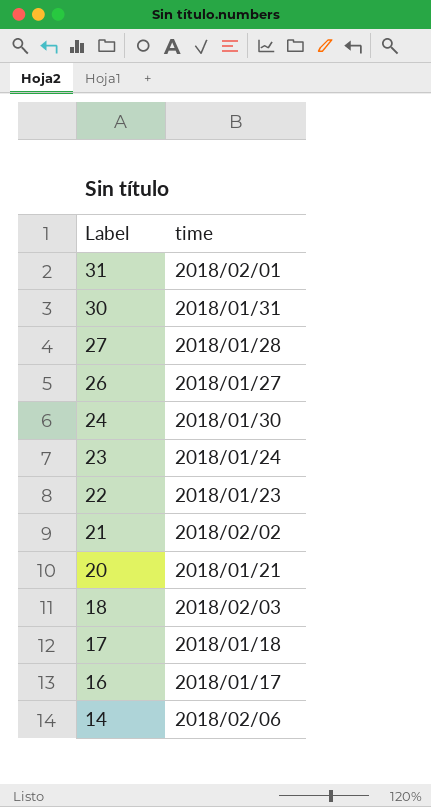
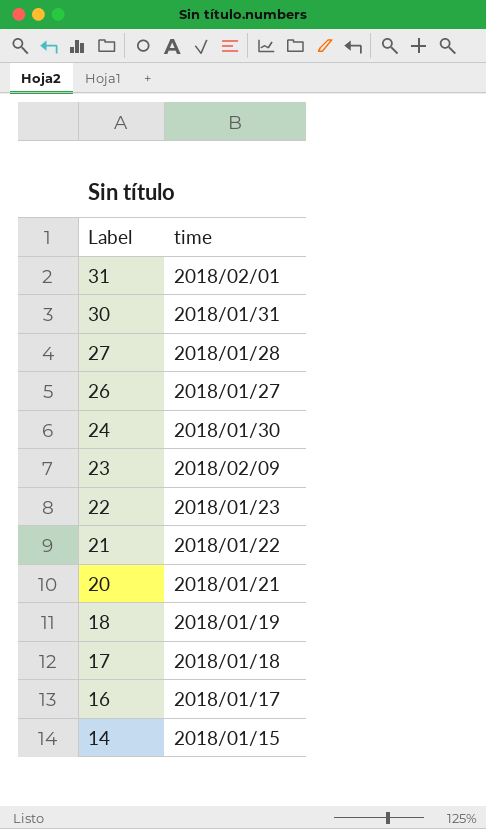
23 | time: 2018/01/24 -> 2018/02/09
21 | time: 2018/02/02 -> 2018/01/22
18 | time: 2018/02/03 -> 2018/01/19
14 | time: 2018/02/06 -> 2018/01/15

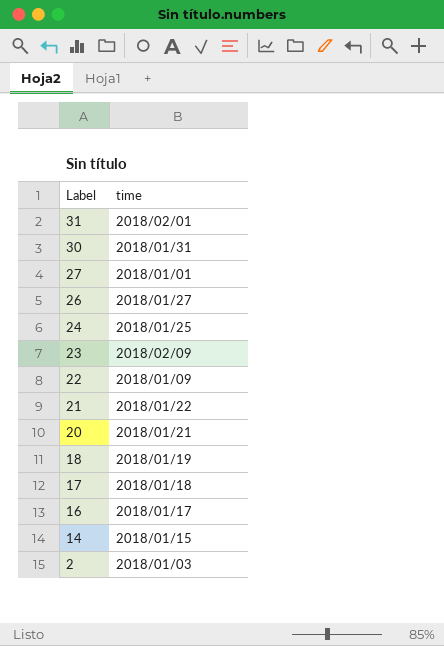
27 | time: 2018/01/28 -> 2018/01/01
24 | time: 2018/01/30 -> 2018/01/25
22 | time: 2018/01/23 -> 2018/01/09
row 2: none -> 2018/01/03

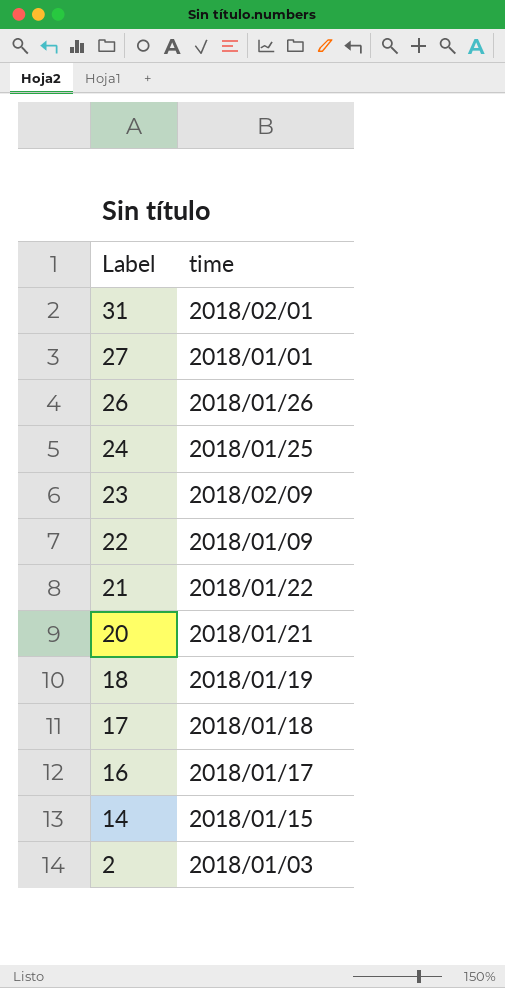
row 30: 2018/01/31 -> none
26 | time: 2018/01/27 -> 2018/01/26

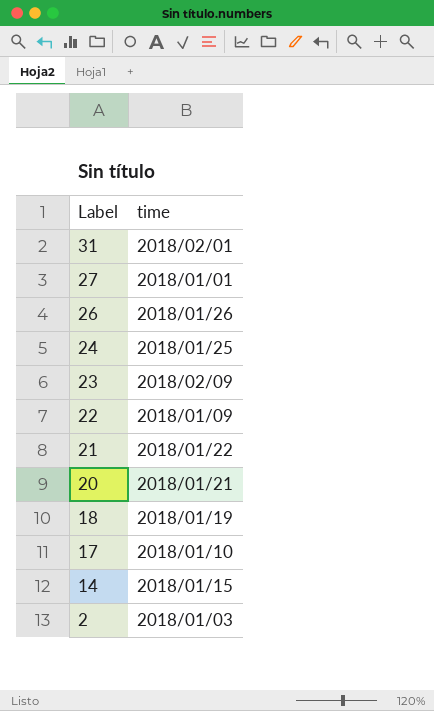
row 16: 2018/01/17 -> none
17 | time: 2018/01/18 -> 2018/01/10

